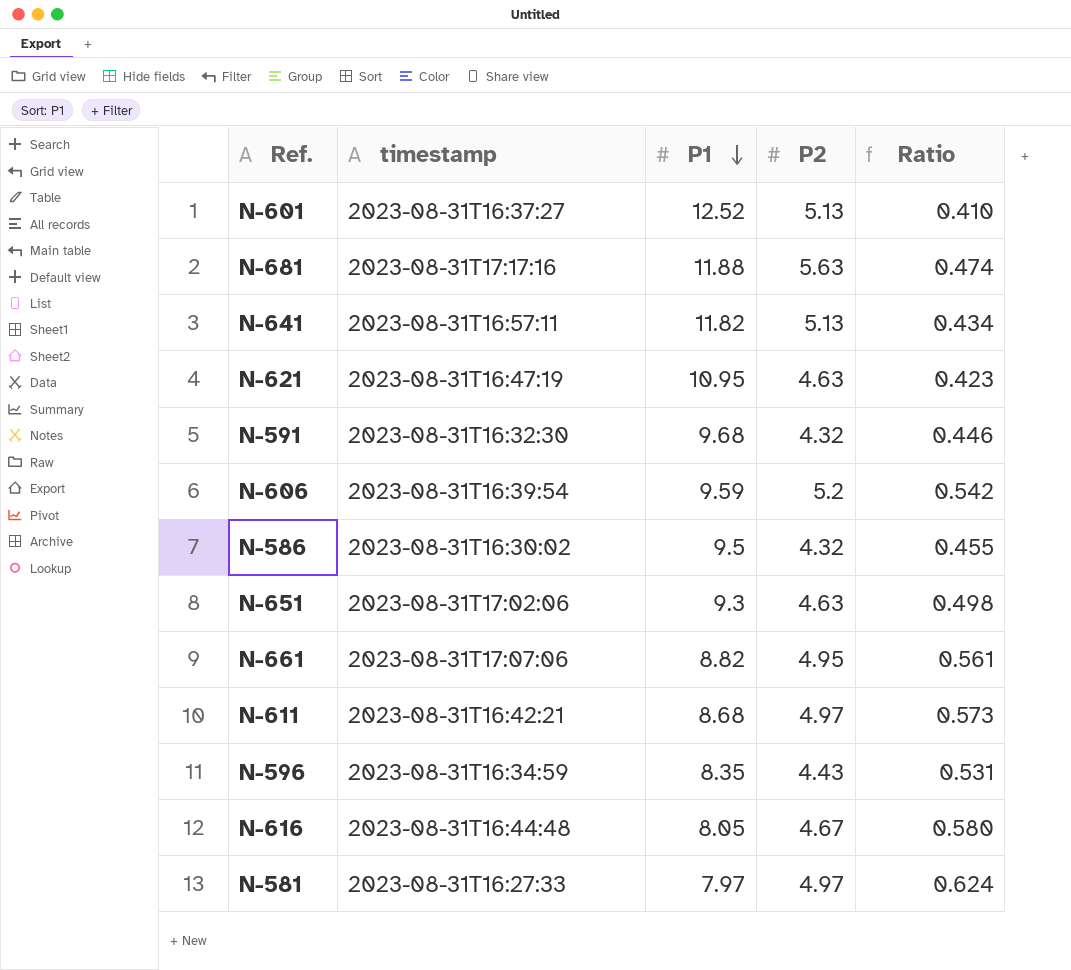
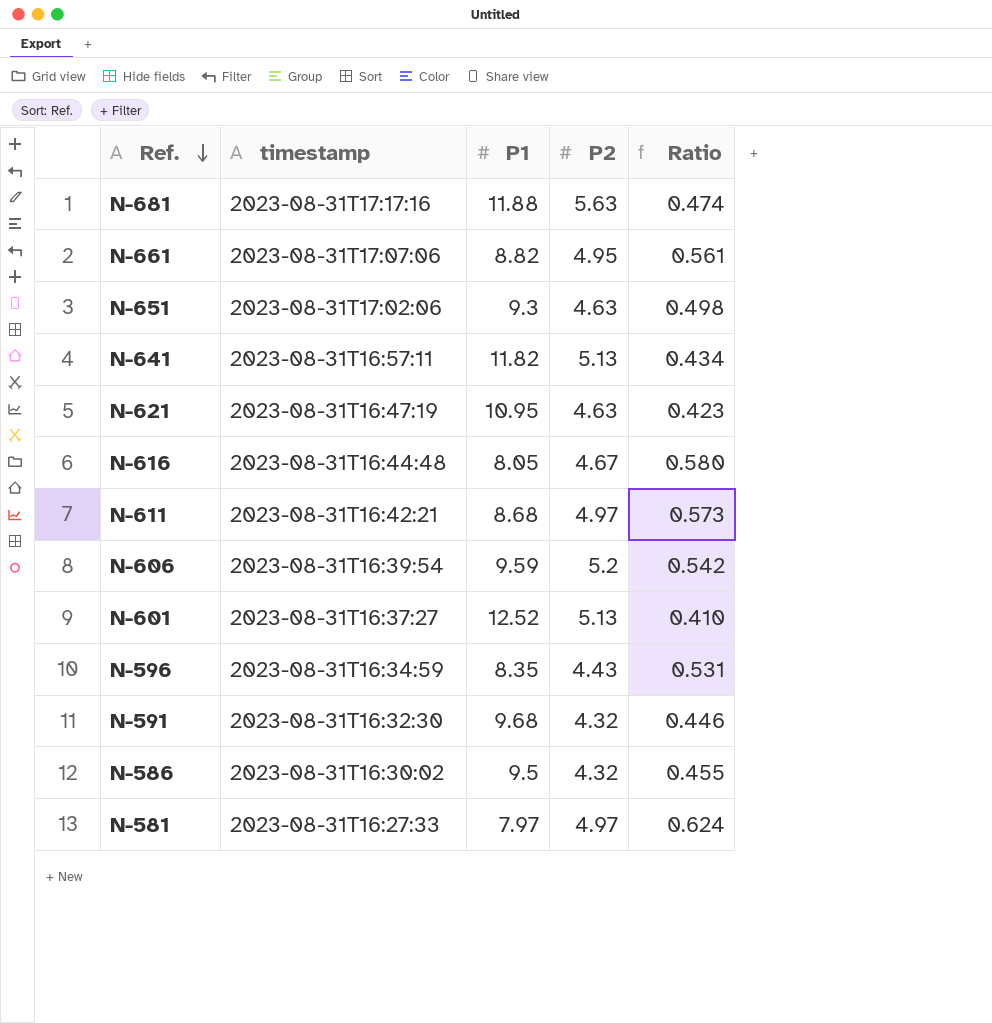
row order: P1 descending -> Ref. descending

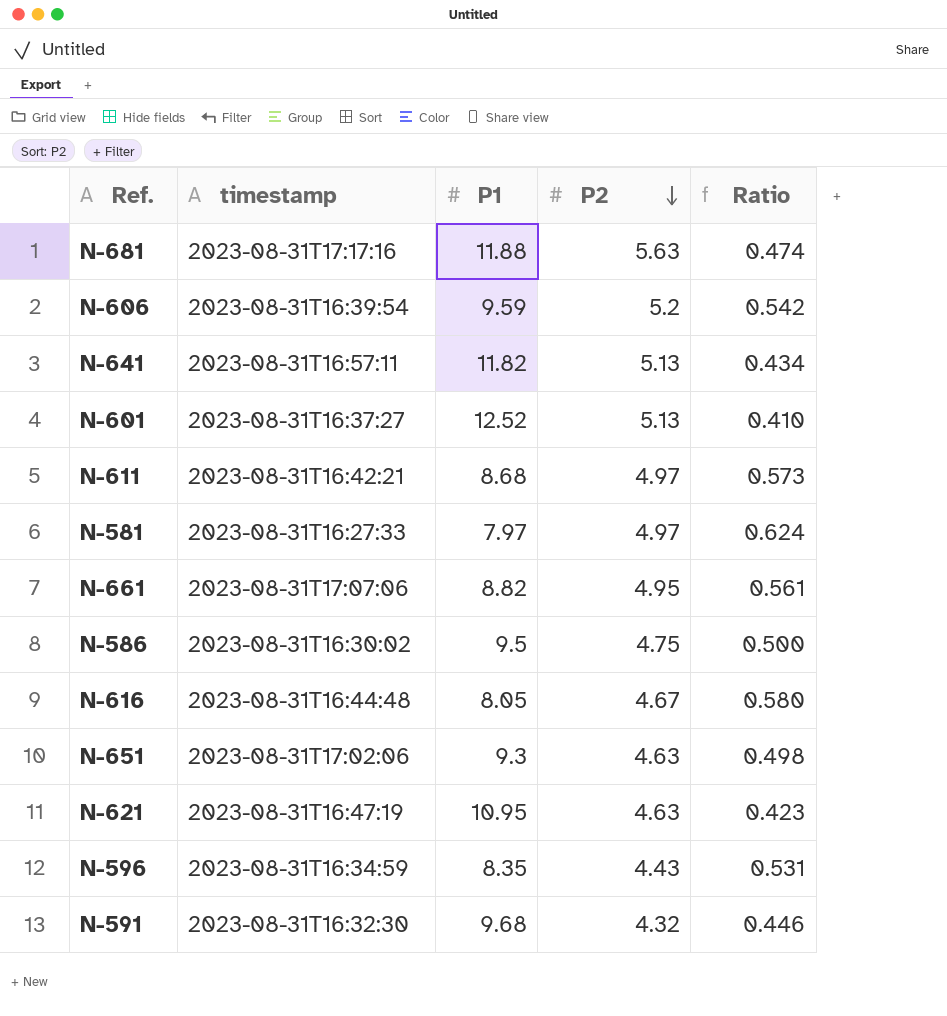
row order: Ref. descending -> P2 descending
N-586 | P2: 4.32 -> 4.75
N-586 | Ratio: 0.455 -> 0.500

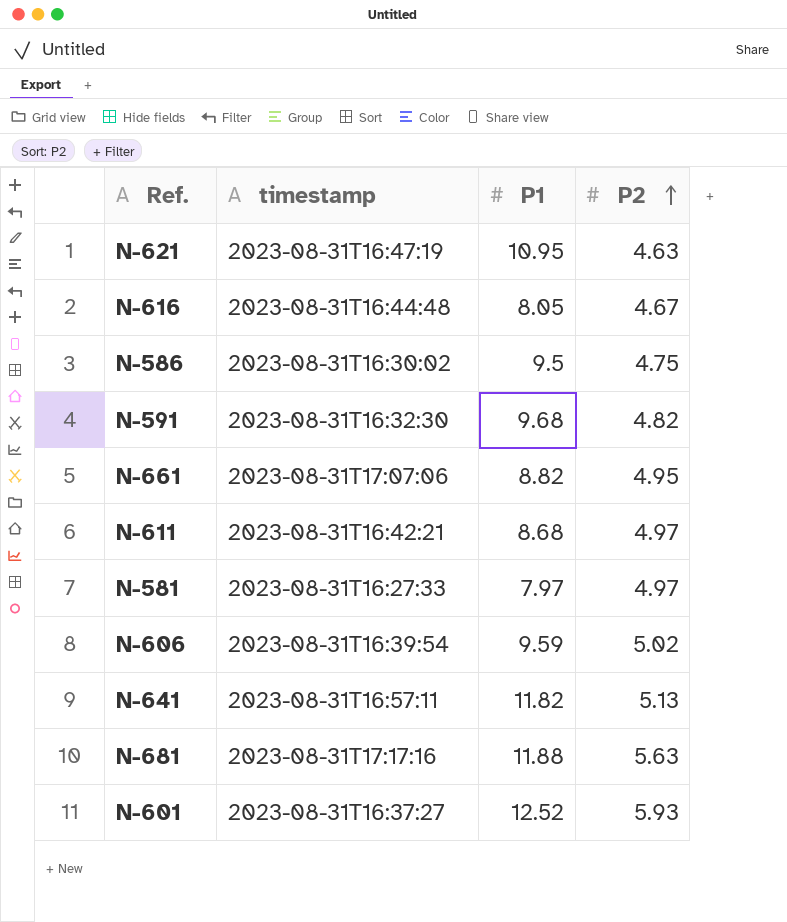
row order: P2 descending -> P2 ascending
column Ratio | formula: [P2] / [P1] -> none
row N-651: 2023-08-31T17:02:06 | 9.3 | 4.63 | 0.498 -> none
row N-596: 2023-08-31T16:34:59 | 8.35 | 4.43 | 0.531 -> none
N-591 | P2: 4.32 -> 4.82
N-606 | P2: 5.2 -> 5.02
N-601 | P2: 5.13 -> 5.93

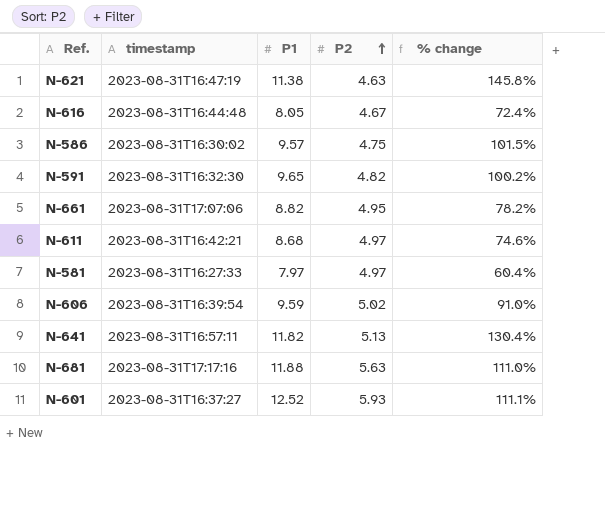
column % change | formula: none -> ([P1] - [P2]) / [P2]
N-621 | P1: 10.95 -> 11.38
N-586 | P1: 9.5 -> 9.57
N-591 | P1: 9.68 -> 9.65

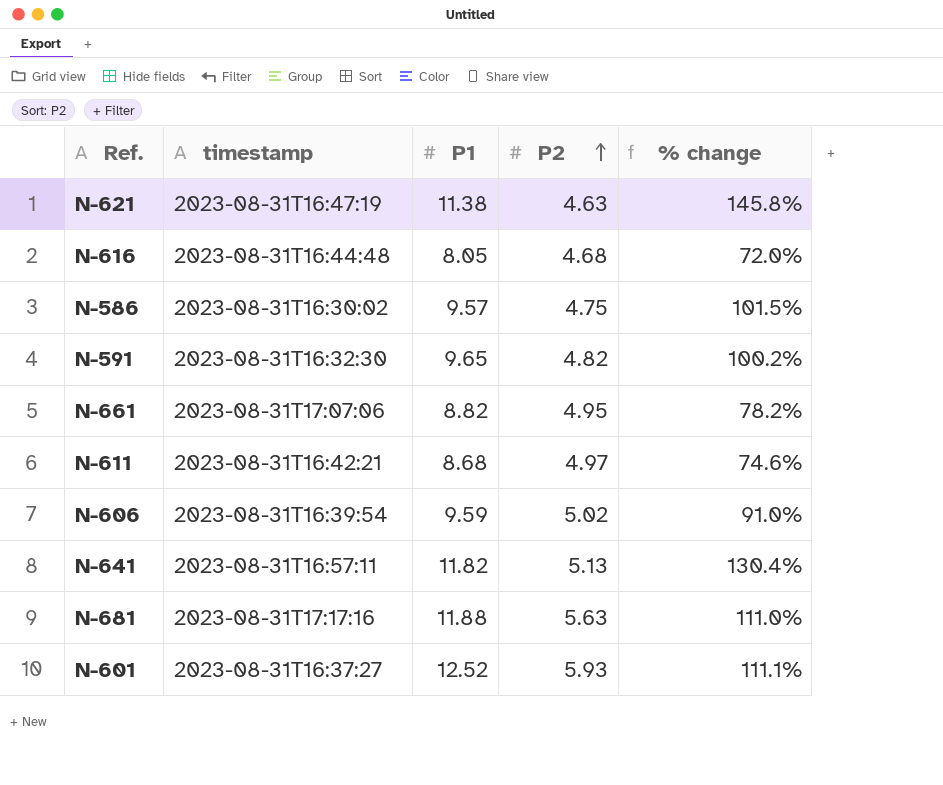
row N-581: 2023-08-31T16:27:33 | 7.97 | 4.97 | 60.4% -> none
N-616 | P2: 4.67 -> 4.68
N-616 | % change: 72.4% -> 72.0%

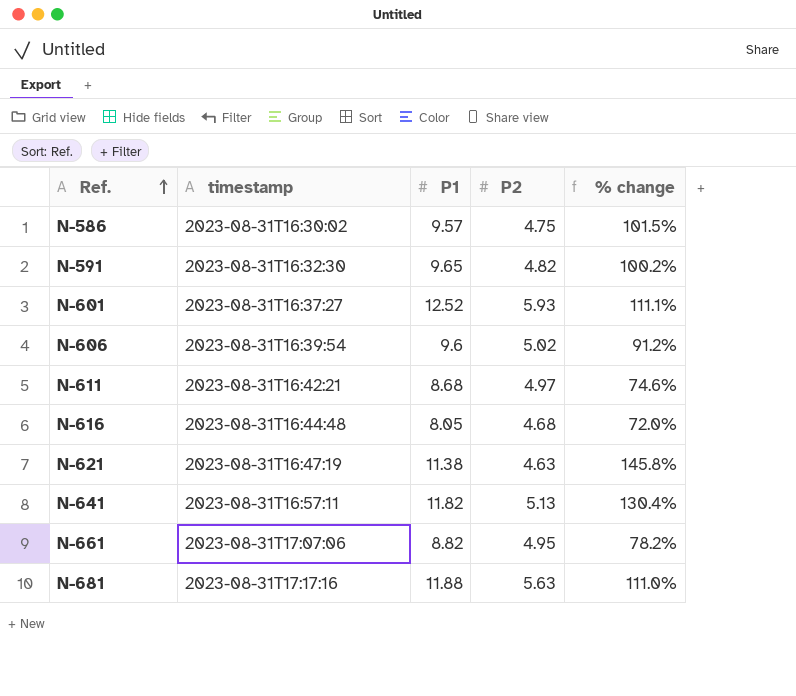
row order: P2 ascending -> Ref. ascending
N-606 | P1: 9.59 -> 9.6
N-606 | % change: 91.0% -> 91.2%

